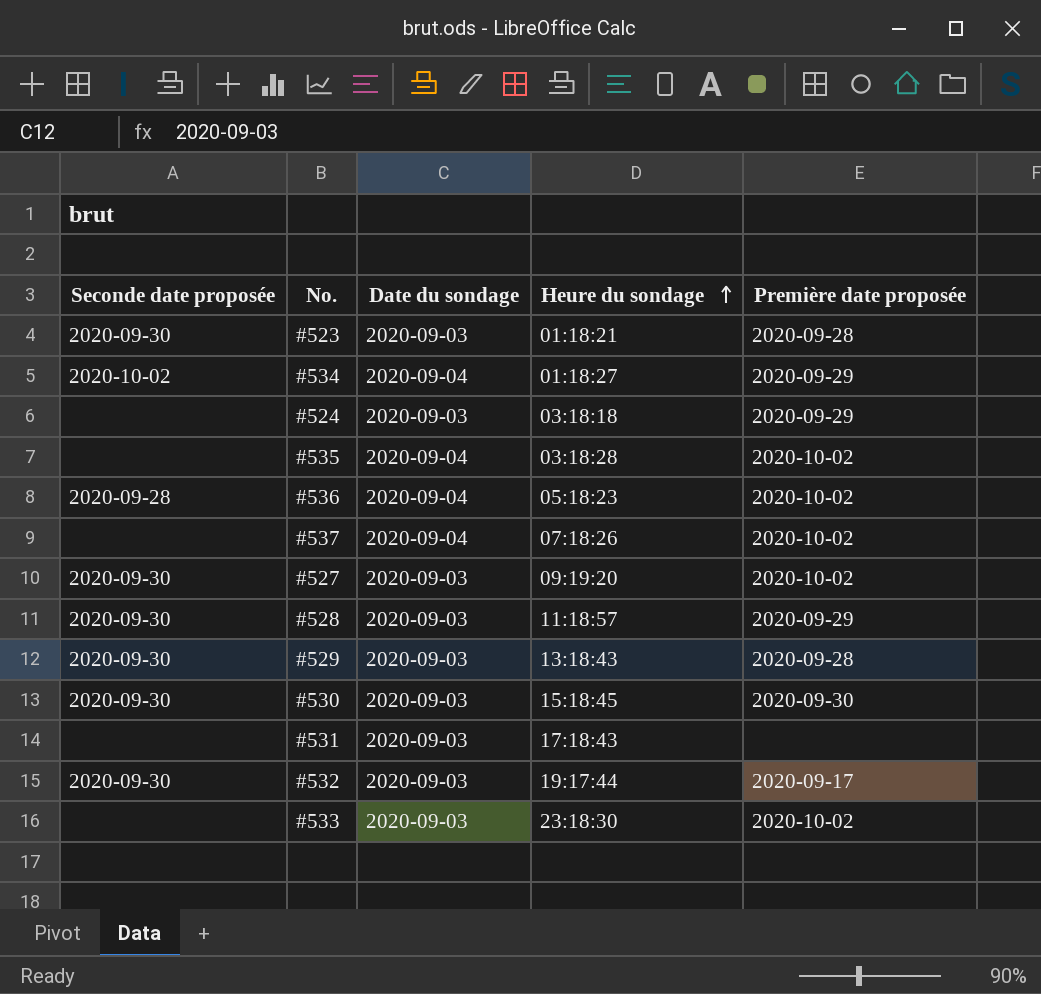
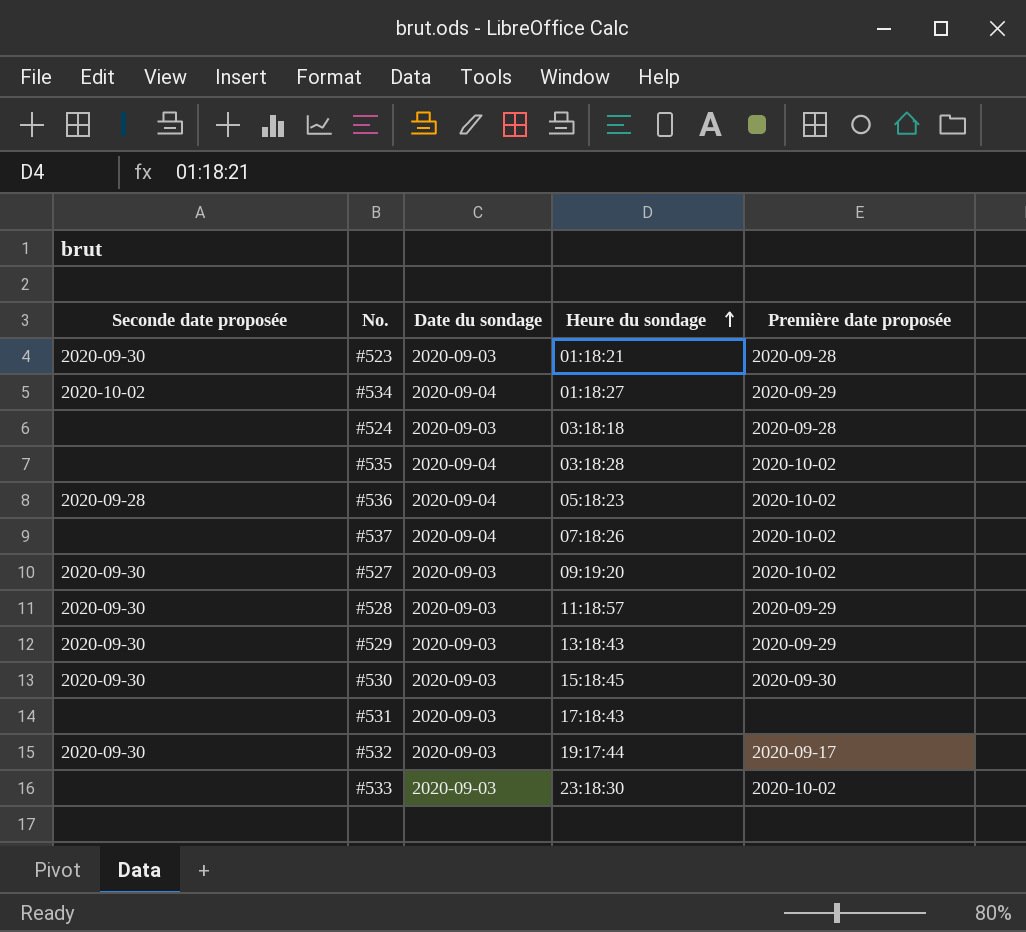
#524 | Première date proposée: 2020-09-29 -> 2020-09-28
#529 | Première date proposée: 2020-09-28 -> 2020-09-29

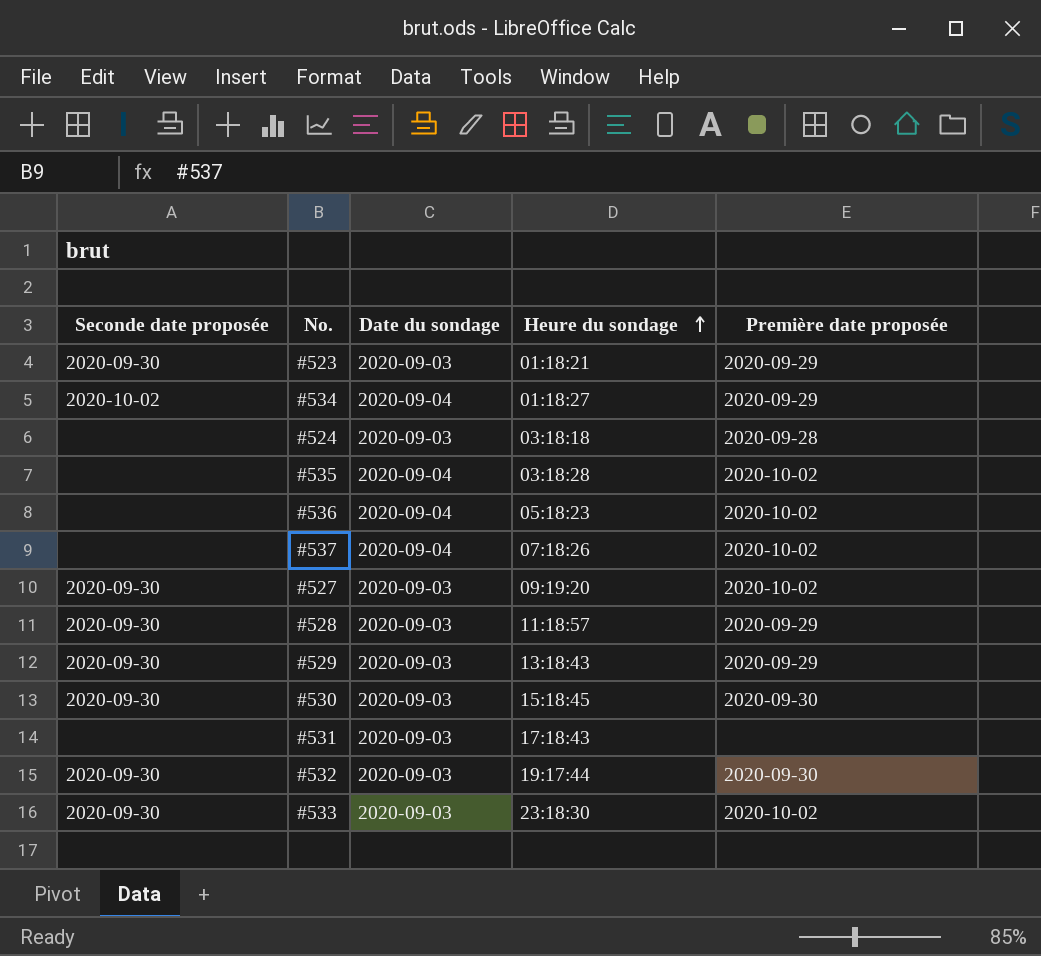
#523 | Première date proposée: 2020-09-28 -> 2020-09-29
#536 | Seconde date proposée: 2020-09-28 -> none
#532 | Première date proposée: 2020-09-17 -> 2020-09-30
#533 | Seconde date proposée: none -> 2020-09-30

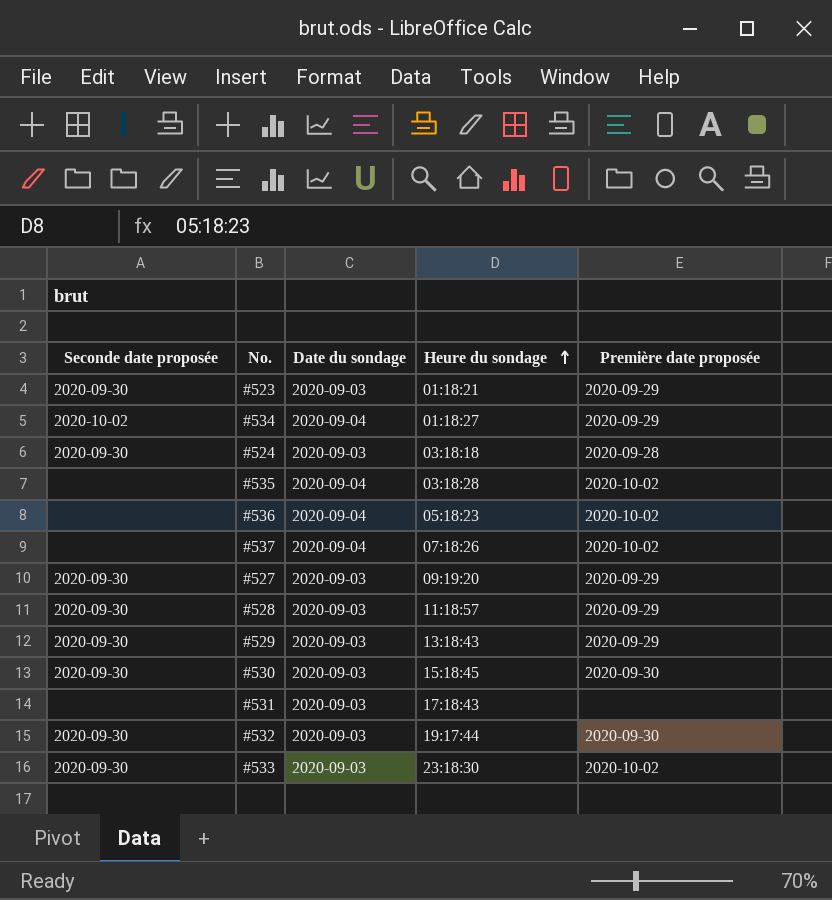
#524 | Seconde date proposée: none -> 2020-09-30
#527 | Première date proposée: 2020-10-02 -> 2020-09-29

